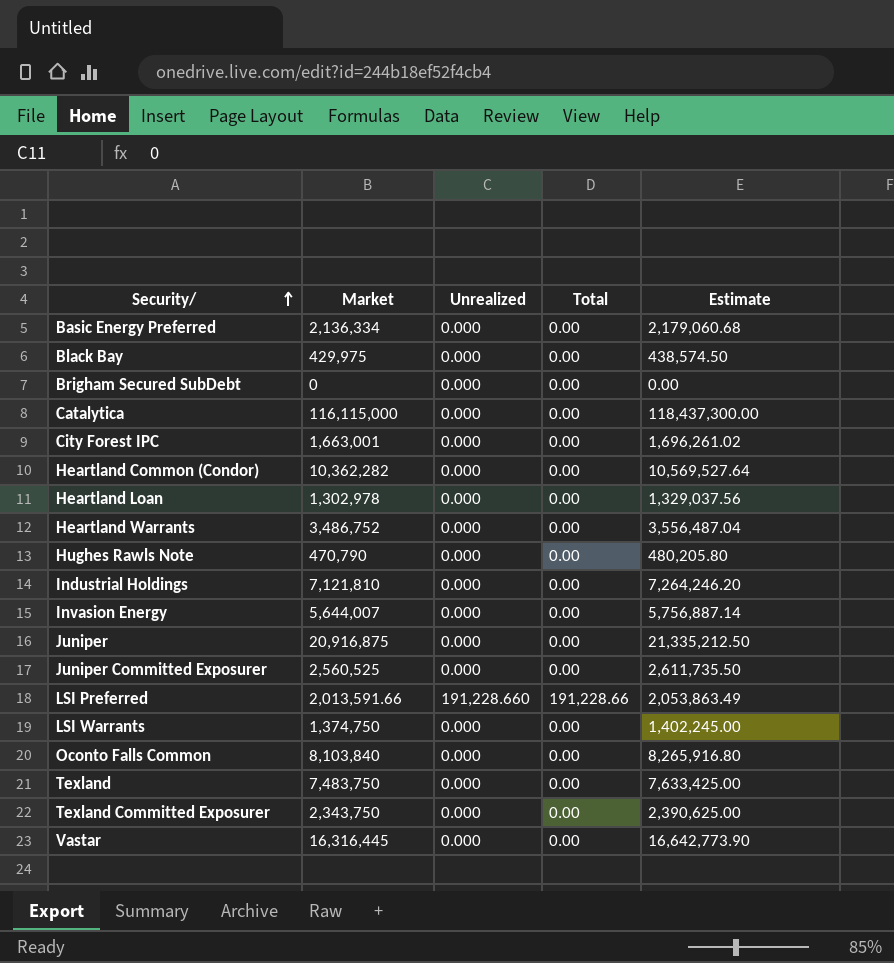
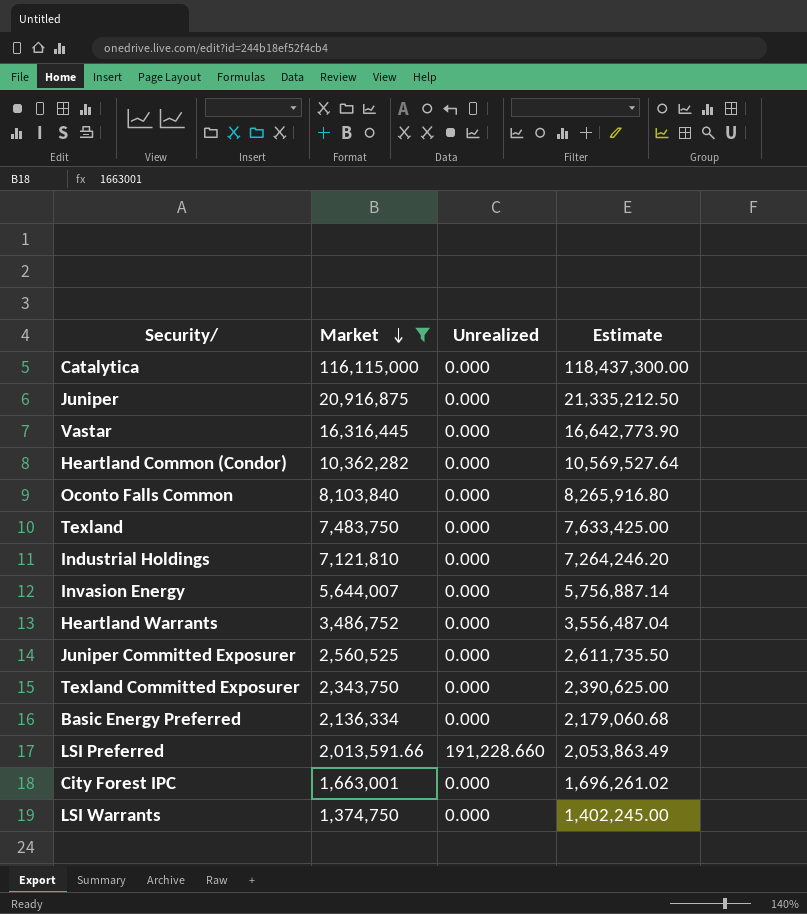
filter: none -> Market >= 1,374,750
row order: Security/ ascending -> Market descending
column Total | position: 4 -> none

